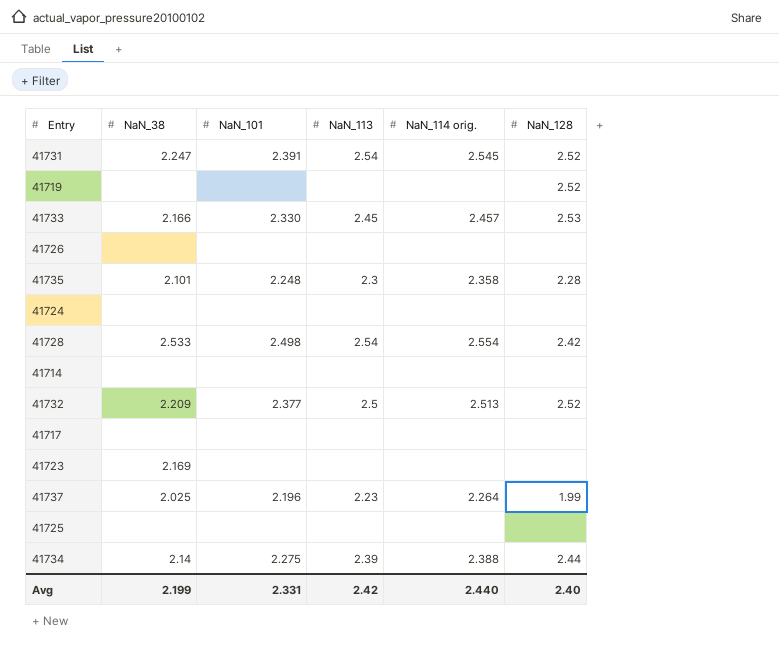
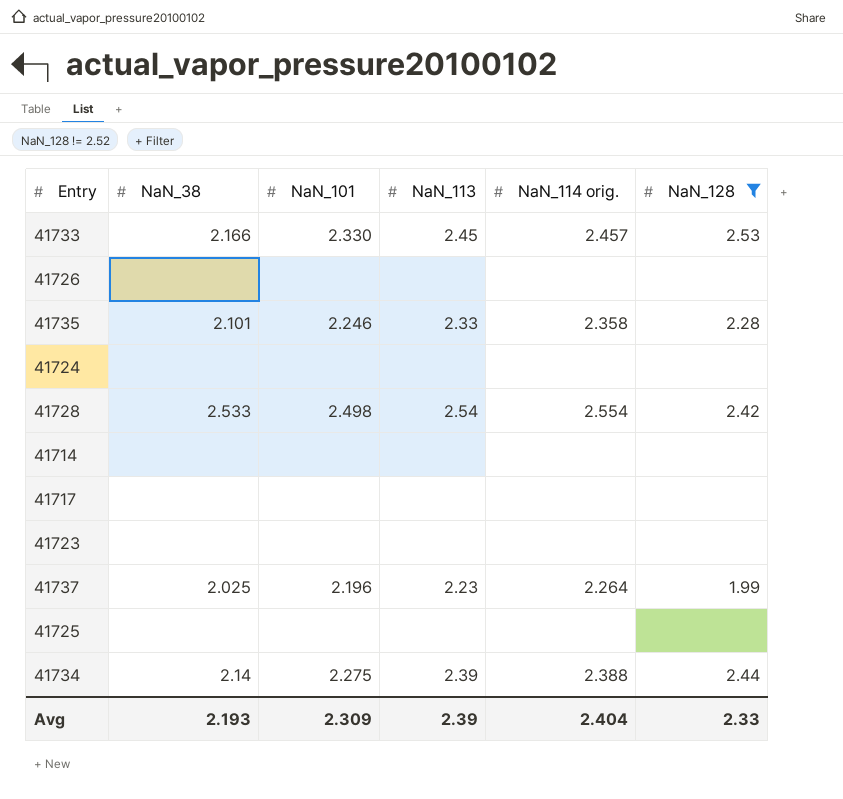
filter: none -> NaN_128 != 2.52
41735 | NaN_101: 2.248 -> 2.246
41735 | NaN_113: 2.3 -> 2.33
41723 | NaN_38: 2.169 -> none
Avg | NaN_38: 2.199 -> 2.193
Avg | NaN_101: 2.331 -> 2.309
Avg | NaN_113: 2.42 -> 2.39
Avg | NaN_114 orig.: 2.440 -> 2.404
Avg | NaN_128: 2.40 -> 2.33

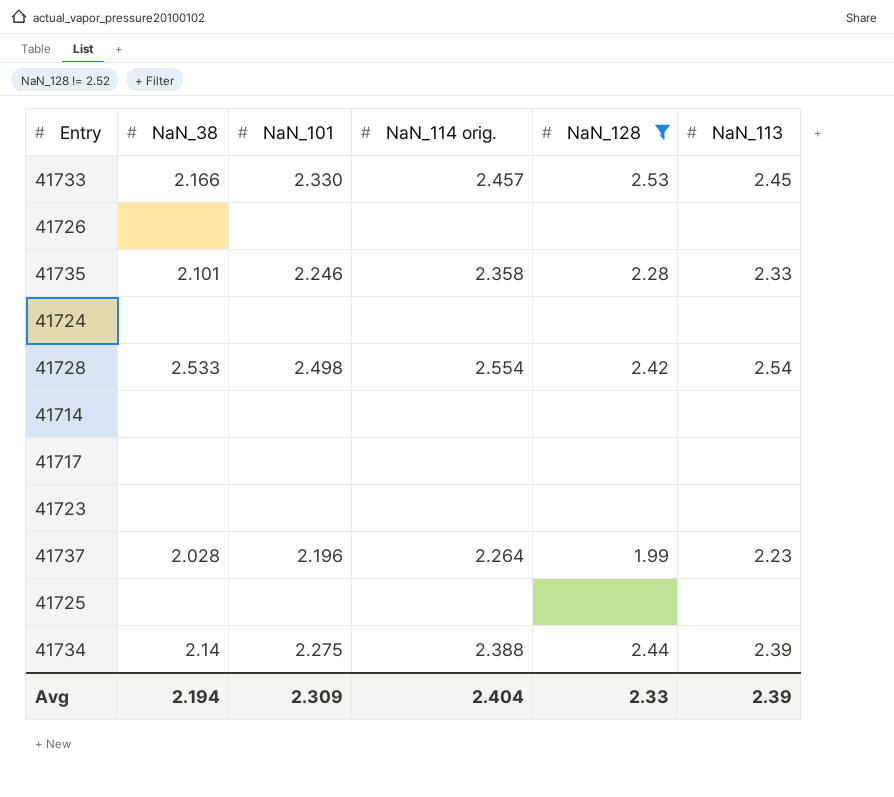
column NaN_113 | position: 4 -> 6
41737 | NaN_38: 2.025 -> 2.028
Avg | NaN_38: 2.193 -> 2.194

